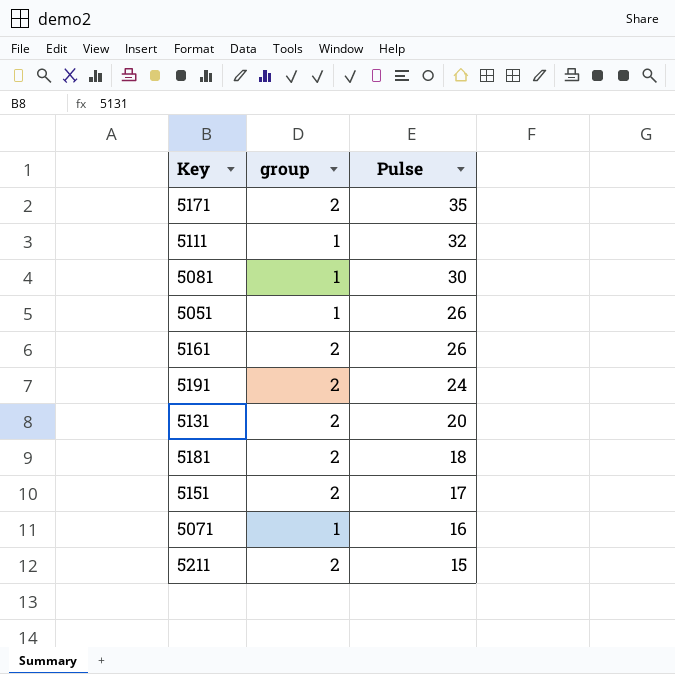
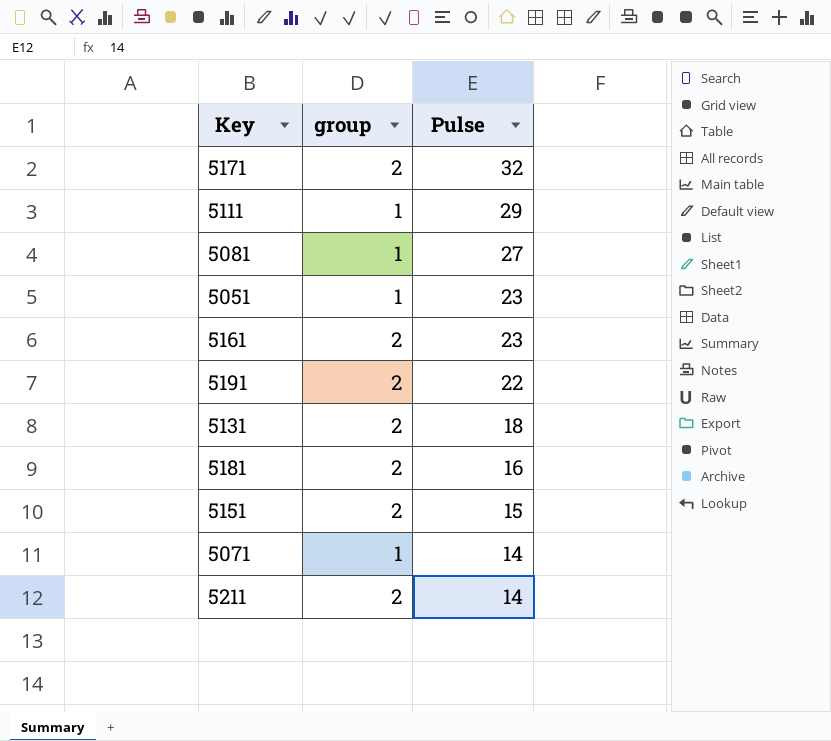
5171 | Pulse: 35 -> 32
5111 | Pulse: 32 -> 29
5081 | Pulse: 30 -> 27
5051 | Pulse: 26 -> 23
5161 | Pulse: 26 -> 23
5191 | Pulse: 24 -> 22
5131 | Pulse: 20 -> 18
5181 | Pulse: 18 -> 16
5151 | Pulse: 17 -> 15
5071 | Pulse: 16 -> 14
5211 | Pulse: 15 -> 14

